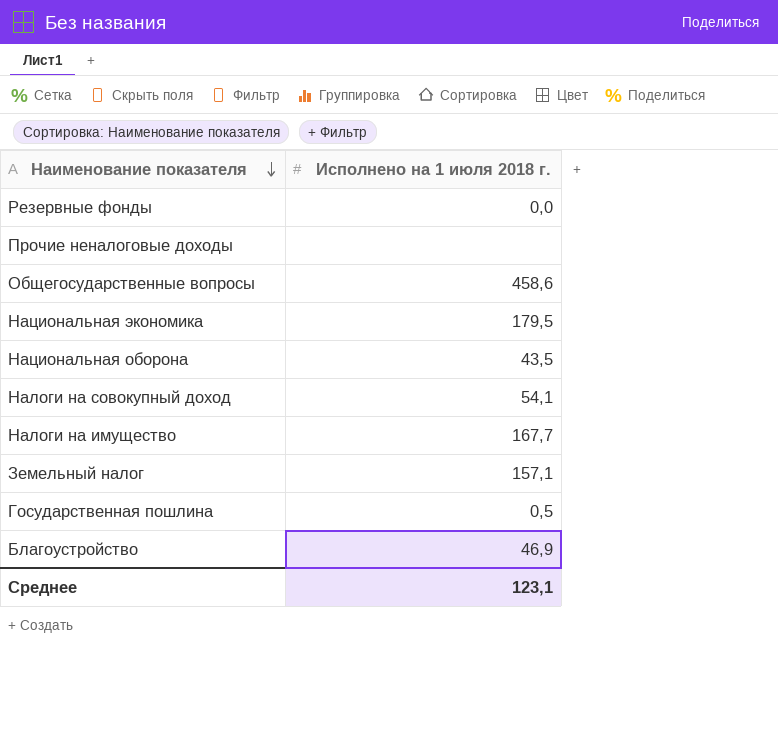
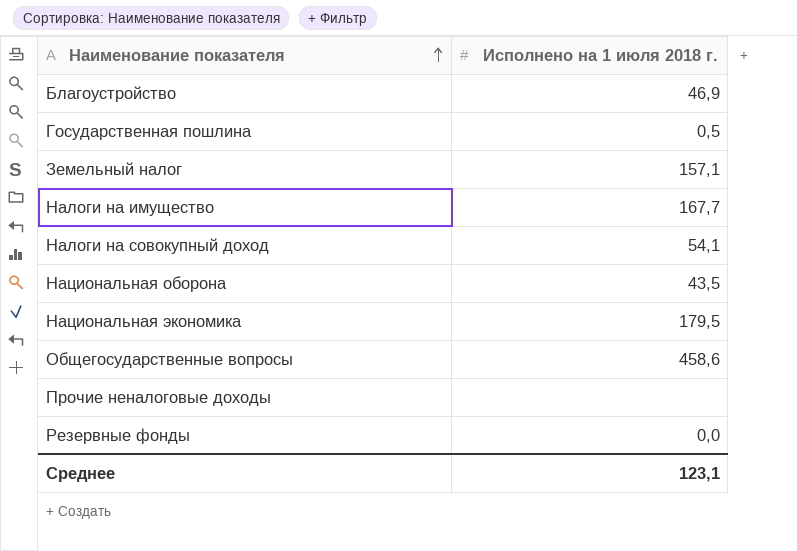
row order: Наименование показателя descending -> Наименование показателя ascending

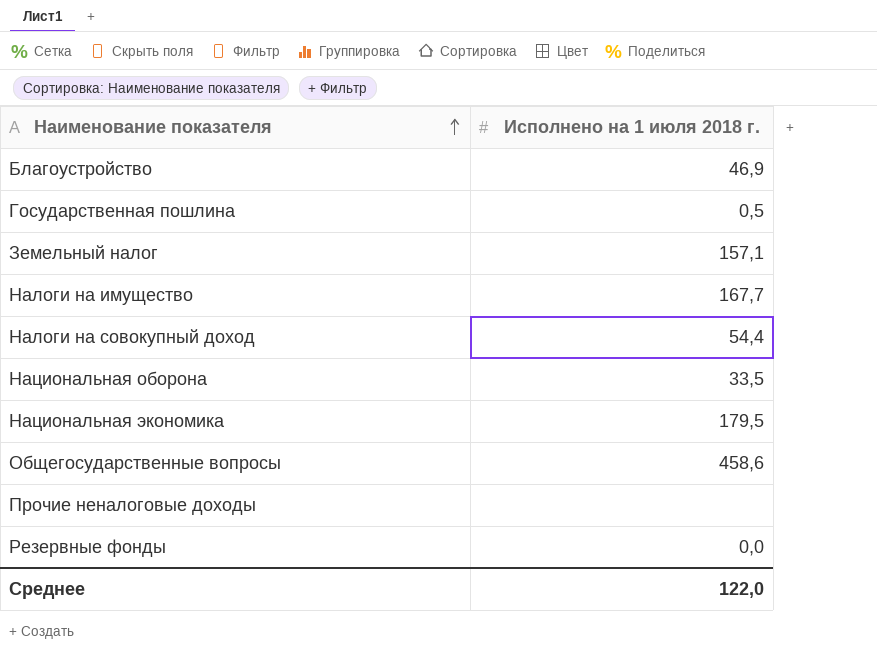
Налоги на совокупный доход | Исполнено на 1 июля 2018 г.: 54,1 -> 54,4
Национальная оборона | Исполнено на 1 июля 2018 г.: 43,5 -> 33,5
Среднее | Исполнено на 1 июля 2018 г.: 123,1 -> 122,0

